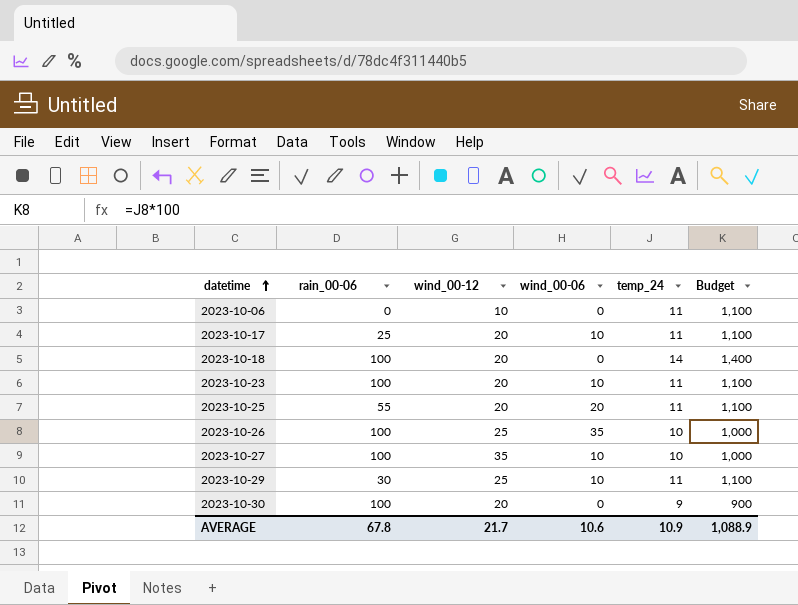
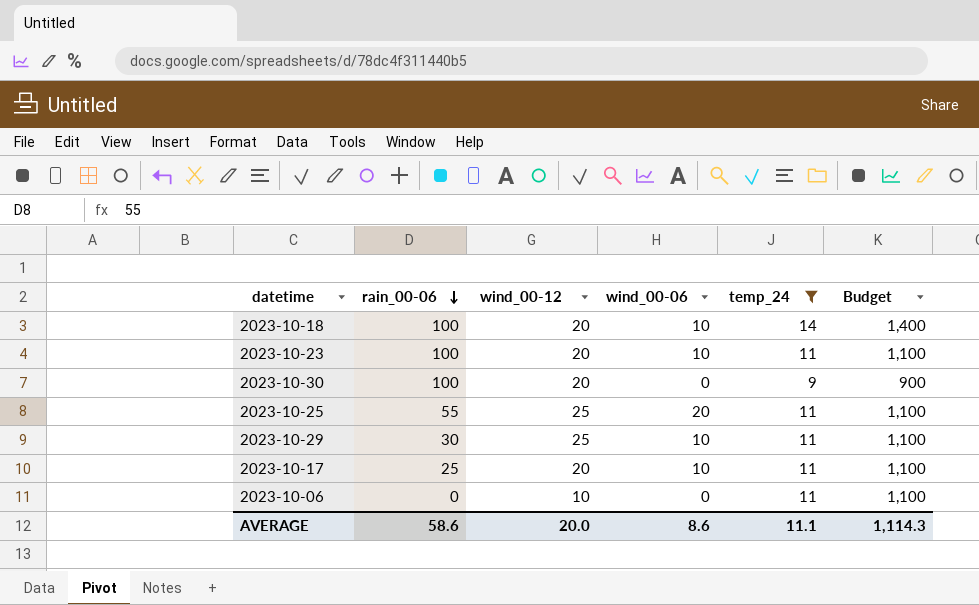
filter: none -> temp_24 != 10
row order: datetime ascending -> rain_00-06 descending
2023-10-18 | wind_00-06: 0 -> 10
2023-10-25 | wind_00-12: 20 -> 25
AVERAGE | rain_00-06: 67.8 -> 58.6
AVERAGE | wind_00-12: 21.7 -> 20.0
AVERAGE | wind_00-06: 10.6 -> 8.6
AVERAGE | temp_24: 10.9 -> 11.1
AVERAGE | Budget: 1,088.9 -> 1,114.3

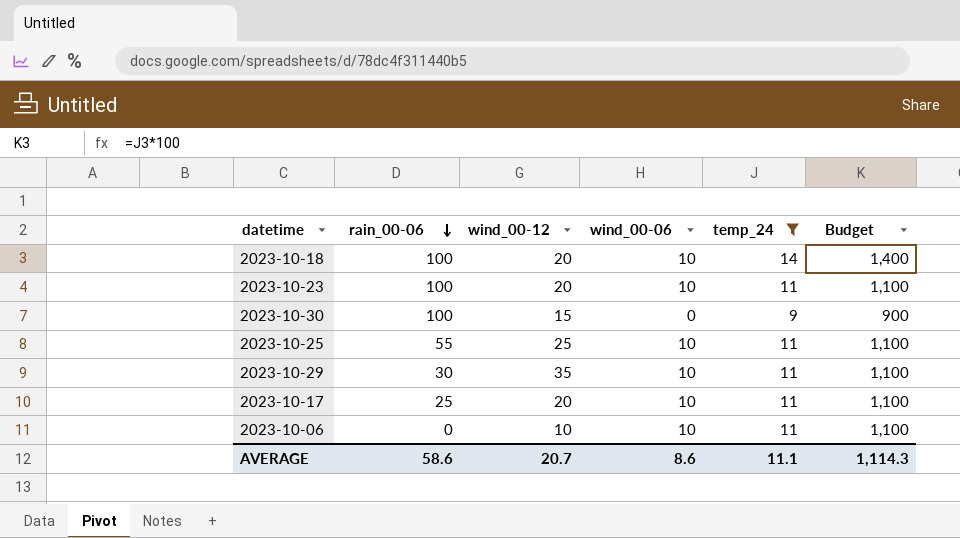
2023-10-30 | wind_00-12: 20 -> 15
2023-10-25 | wind_00-06: 20 -> 10
2023-10-29 | wind_00-12: 25 -> 35
2023-10-06 | wind_00-06: 0 -> 10
AVERAGE | wind_00-12: 20.0 -> 20.7

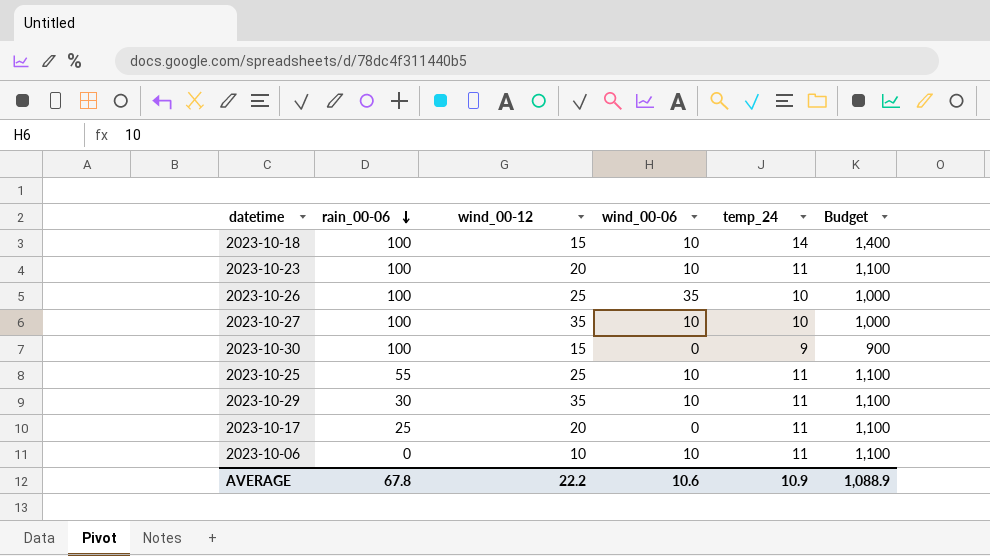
filter: temp_24 != 10 -> none
2023-10-18 | wind_00-12: 20 -> 15
2023-10-17 | wind_00-06: 10 -> 0
AVERAGE | rain_00-06: 58.6 -> 67.8
AVERAGE | wind_00-12: 20.7 -> 22.2
AVERAGE | wind_00-06: 8.6 -> 10.6
AVERAGE | temp_24: 11.1 -> 10.9
AVERAGE | Budget: 1,114.3 -> 1,088.9

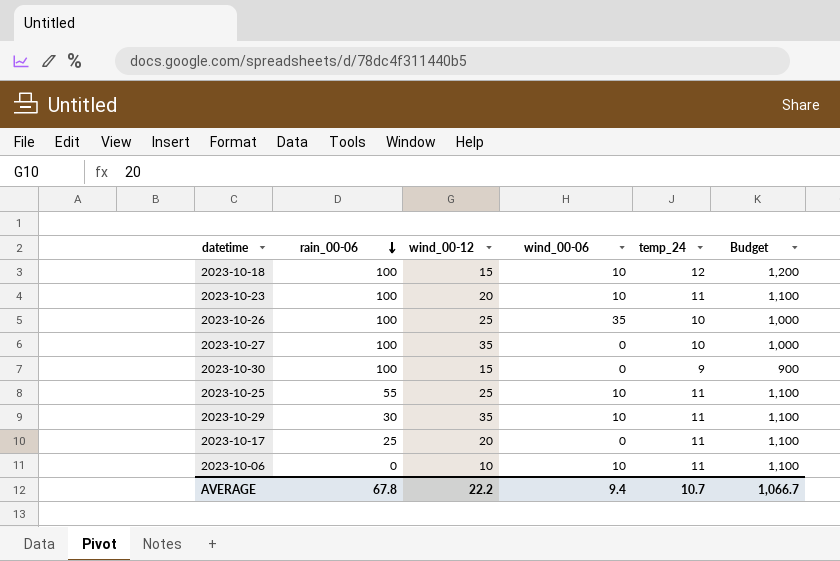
2023-10-18 | temp_24: 14 -> 12
2023-10-18 | Budget: 1,400 -> 1,200
2023-10-27 | wind_00-06: 10 -> 0
AVERAGE | wind_00-06: 10.6 -> 9.4
AVERAGE | temp_24: 10.9 -> 10.7
AVERAGE | Budget: 1,088.9 -> 1,066.7

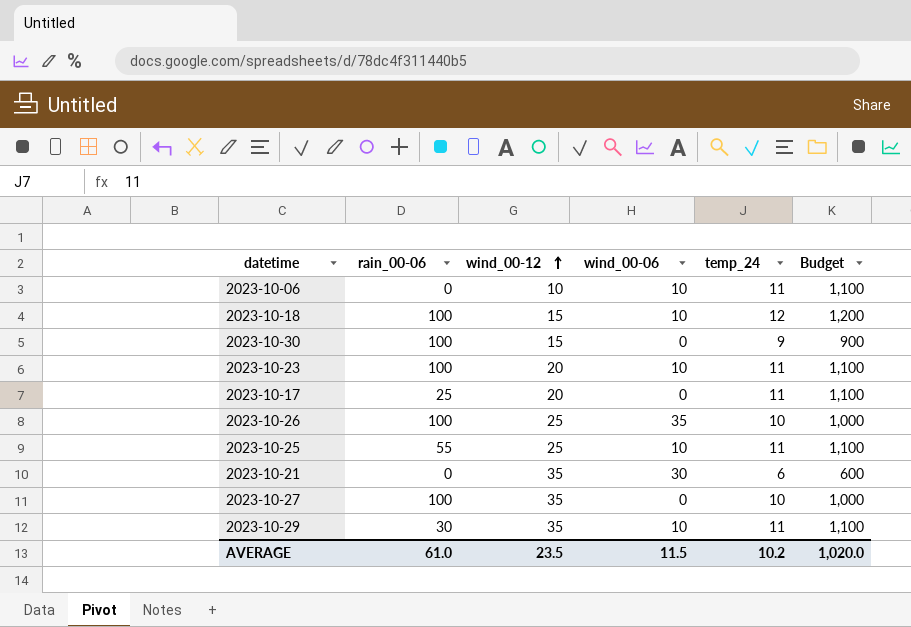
row order: rain_00-06 descending -> wind_00-12 ascending
row 2023-10-21: none -> 0 | 35 | 30 | 6 | 600
AVERAGE | rain_00-06: 67.8 -> 61.0
AVERAGE | wind_00-12: 22.2 -> 23.5
AVERAGE | wind_00-06: 9.4 -> 11.5
AVERAGE | temp_24: 10.7 -> 10.2
AVERAGE | Budget: 1,066.7 -> 1,020.0

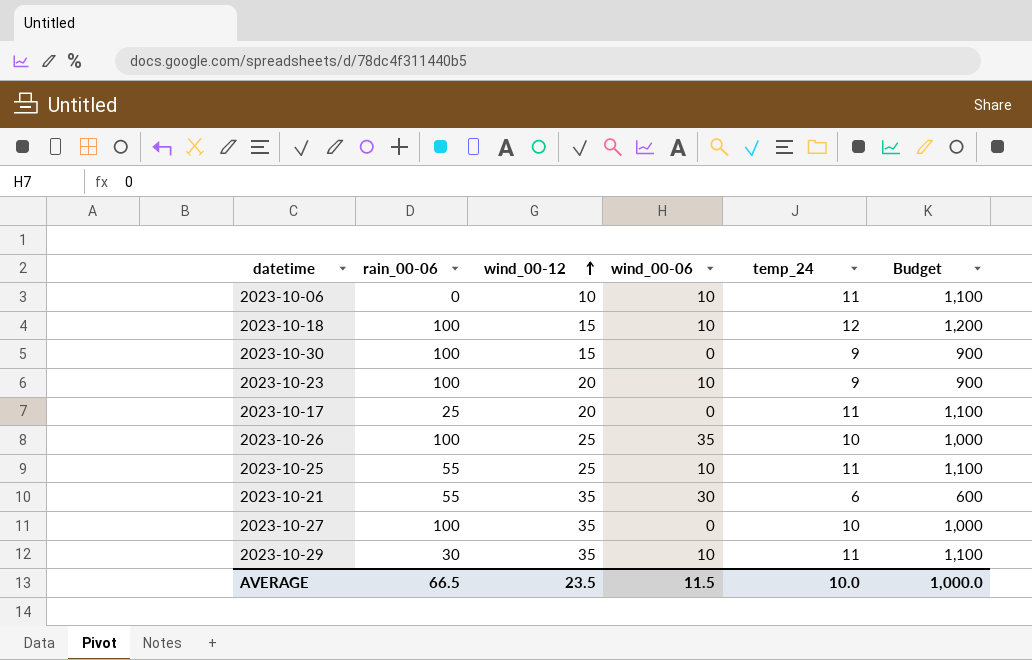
2023-10-23 | temp_24: 11 -> 9
2023-10-23 | Budget: 1,100 -> 900
2023-10-21 | rain_00-06: 0 -> 55
AVERAGE | rain_00-06: 61.0 -> 66.5
AVERAGE | temp_24: 10.2 -> 10.0
AVERAGE | Budget: 1,020.0 -> 1,000.0

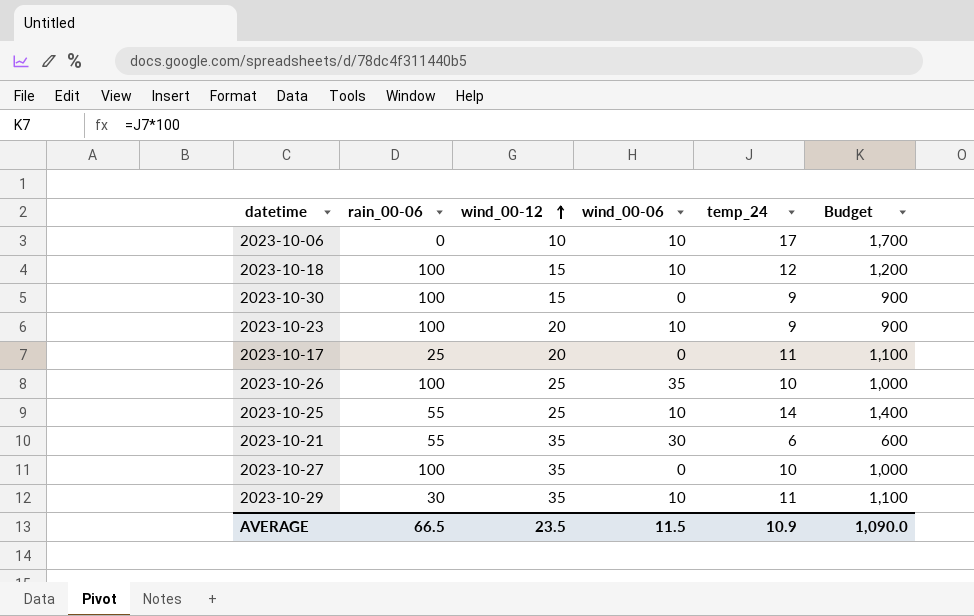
2023-10-06 | temp_24: 11 -> 17
2023-10-06 | Budget: 1,100 -> 1,700
2023-10-25 | temp_24: 11 -> 14
2023-10-25 | Budget: 1,100 -> 1,400
AVERAGE | temp_24: 10.0 -> 10.9
AVERAGE | Budget: 1,000.0 -> 1,090.0

